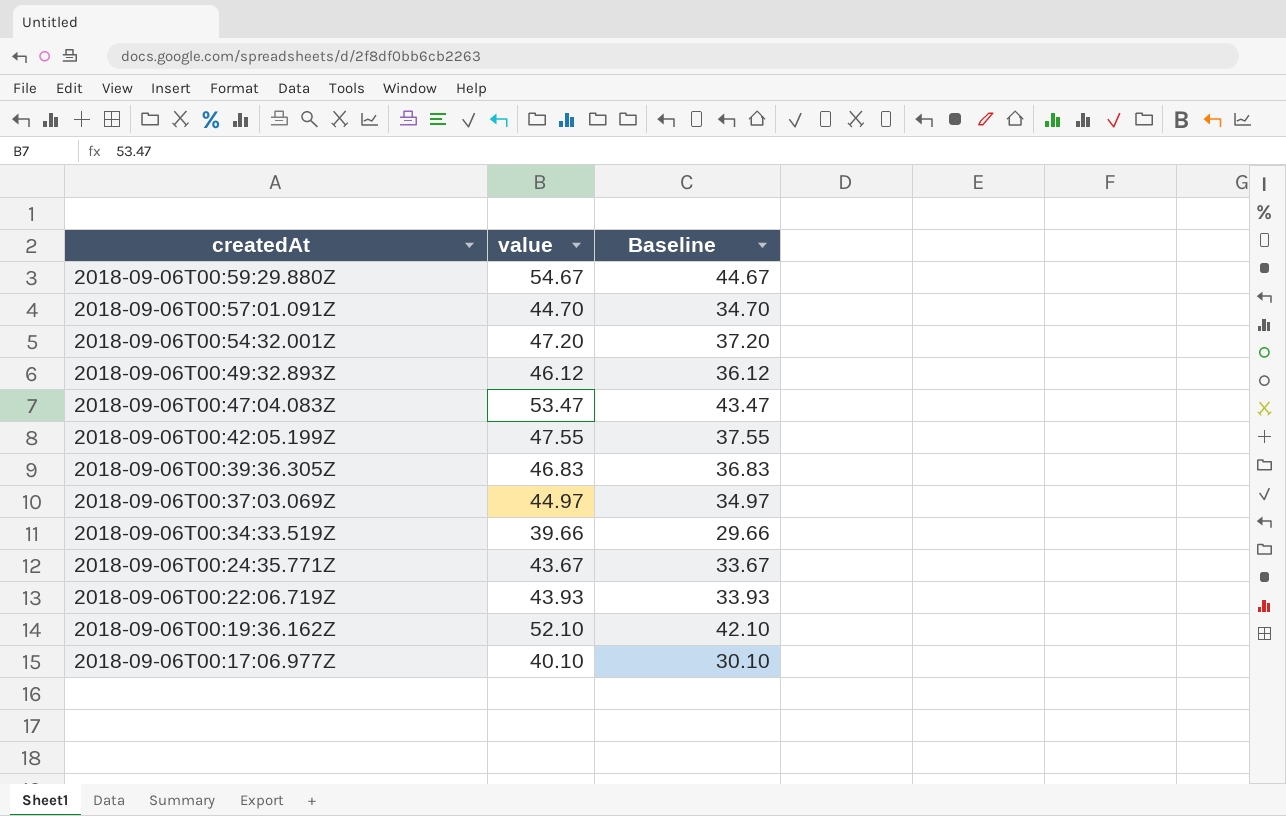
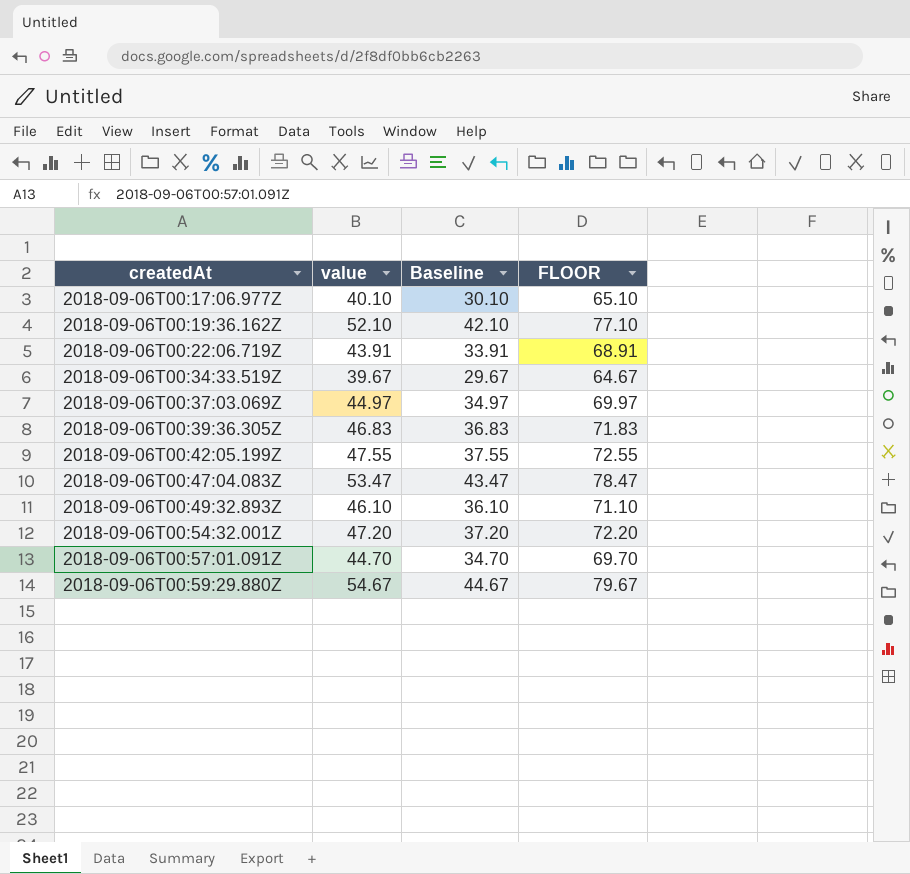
row order: createdAt descending -> createdAt ascending
column FLOOR | formula: none -> [value] + 25
row 2018-09-06T00:24:35.771Z: 43.67 | 33.67 -> none
2018-09-06T00:22:06.719Z | value: 43.93 -> 43.91
2018-09-06T00:22:06.719Z | Baseline: 33.93 -> 33.91
2018-09-06T00:34:33.519Z | value: 39.66 -> 39.67
2018-09-06T00:34:33.519Z | Baseline: 29.66 -> 29.67
2018-09-06T00:49:32.893Z | value: 46.12 -> 46.10
2018-09-06T00:49:32.893Z | Baseline: 36.12 -> 36.10

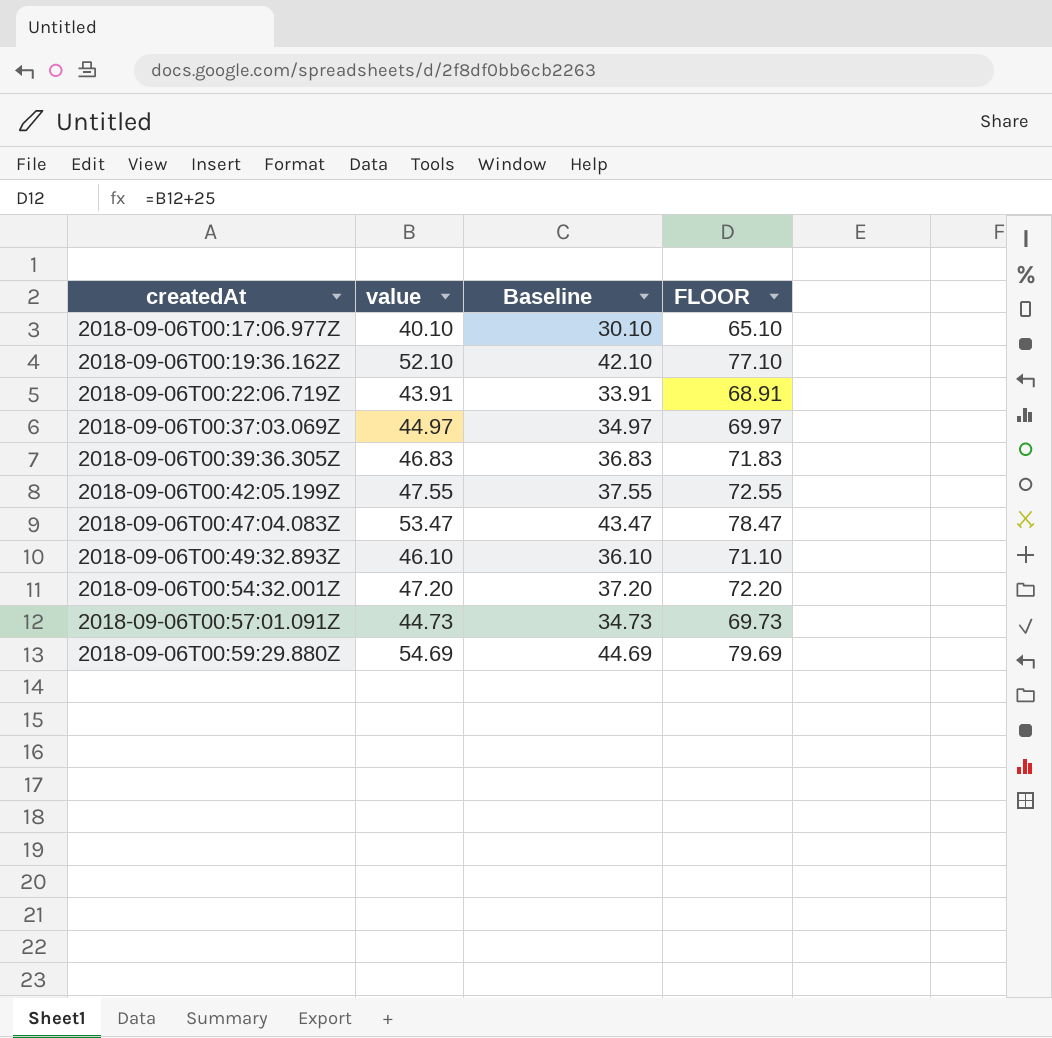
row 2018-09-06T00:34:33.519Z: 39.67 | 29.67 | 64.67 -> none
2018-09-06T00:57:01.091Z | value: 44.70 -> 44.73
2018-09-06T00:57:01.091Z | Baseline: 34.70 -> 34.73
2018-09-06T00:57:01.091Z | FLOOR: 69.70 -> 69.73
2018-09-06T00:59:29.880Z | value: 54.67 -> 54.69
2018-09-06T00:59:29.880Z | Baseline: 44.67 -> 44.69
2018-09-06T00:59:29.880Z | FLOOR: 79.67 -> 79.69

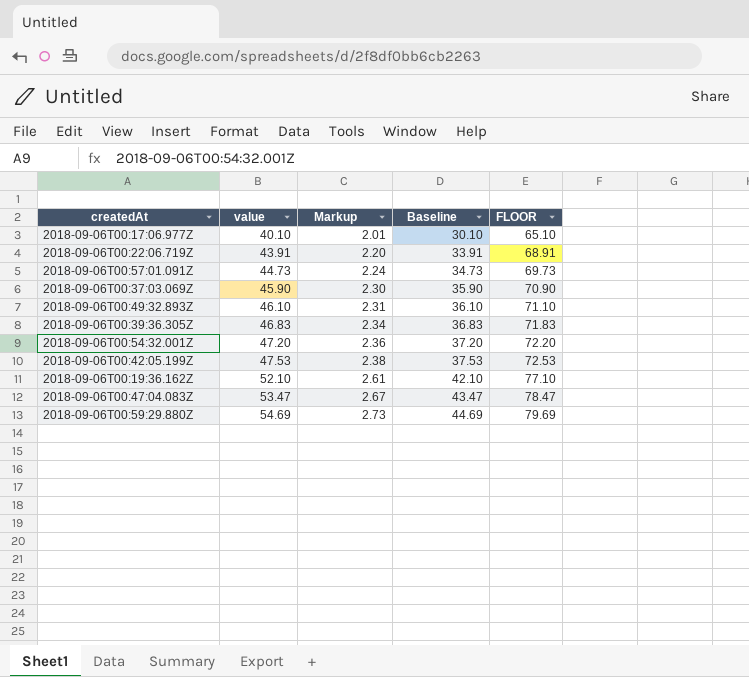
row order: createdAt ascending -> value ascending
column Markup | formula: none -> [value] * 0.05
2018-09-06T00:37:03.069Z | value: 44.97 -> 45.90
2018-09-06T00:37:03.069Z | Baseline: 34.97 -> 35.90
2018-09-06T00:37:03.069Z | FLOOR: 69.97 -> 70.90
2018-09-06T00:42:05.199Z | value: 47.55 -> 47.53
2018-09-06T00:42:05.199Z | Baseline: 37.55 -> 37.53
2018-09-06T00:42:05.199Z | FLOOR: 72.55 -> 72.53

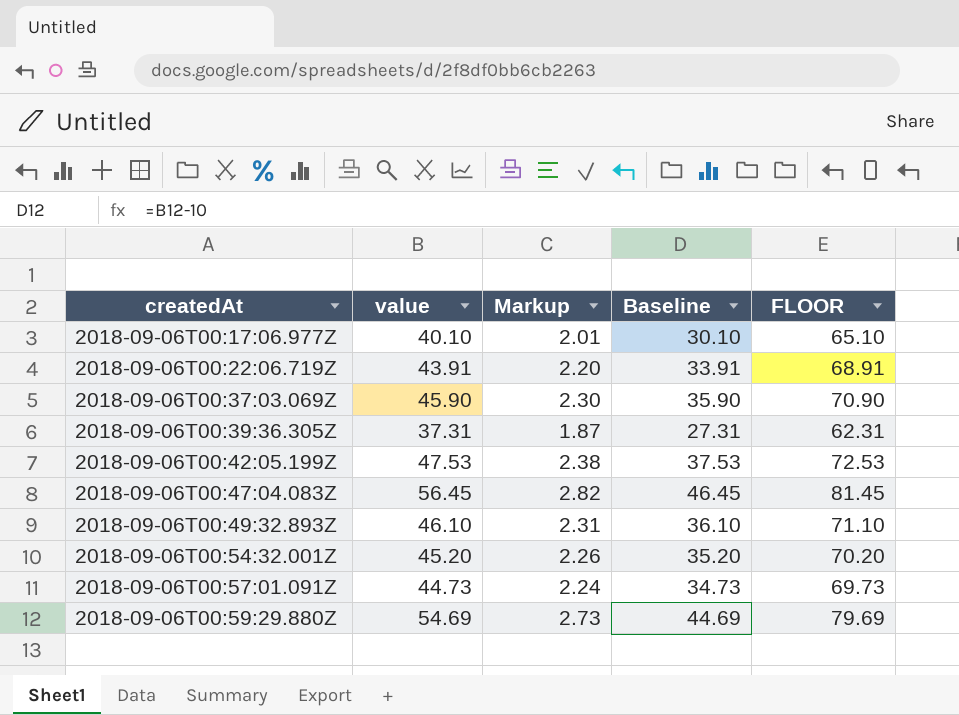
row order: value ascending -> createdAt ascending
row 2018-09-06T00:19:36.162Z: 52.10 | 2.61 | 42.10 | 77.10 -> none
2018-09-06T00:39:36.305Z | value: 46.83 -> 37.31
2018-09-06T00:39:36.305Z | Markup: 2.34 -> 1.87
2018-09-06T00:39:36.305Z | Baseline: 36.83 -> 27.31
2018-09-06T00:39:36.305Z | FLOOR: 71.83 -> 62.31
2018-09-06T00:47:04.083Z | value: 53.47 -> 56.45
2018-09-06T00:47:04.083Z | Markup: 2.67 -> 2.82
2018-09-06T00:47:04.083Z | Baseline: 43.47 -> 46.45
2018-09-06T00:47:04.083Z | FLOOR: 78.47 -> 81.45
2018-09-06T00:54:32.001Z | value: 47.20 -> 45.20
2018-09-06T00:54:32.001Z | Markup: 2.36 -> 2.26
2018-09-06T00:54:32.001Z | Baseline: 37.20 -> 35.20
2018-09-06T00:54:32.001Z | FLOOR: 72.20 -> 70.20

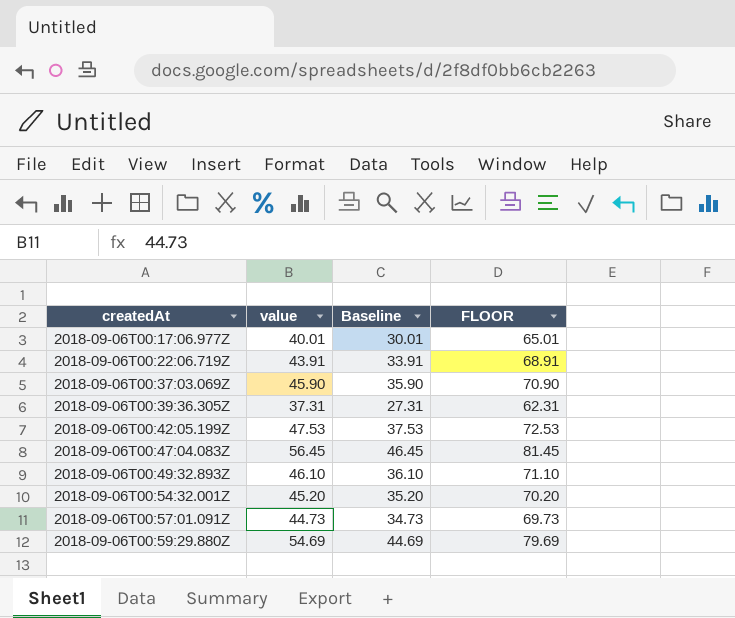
column Markup | formula: [value] * 0.05 -> none
2018-09-06T00:17:06.977Z | value: 40.10 -> 40.01
2018-09-06T00:17:06.977Z | Baseline: 30.10 -> 30.01
2018-09-06T00:17:06.977Z | FLOOR: 65.10 -> 65.01

